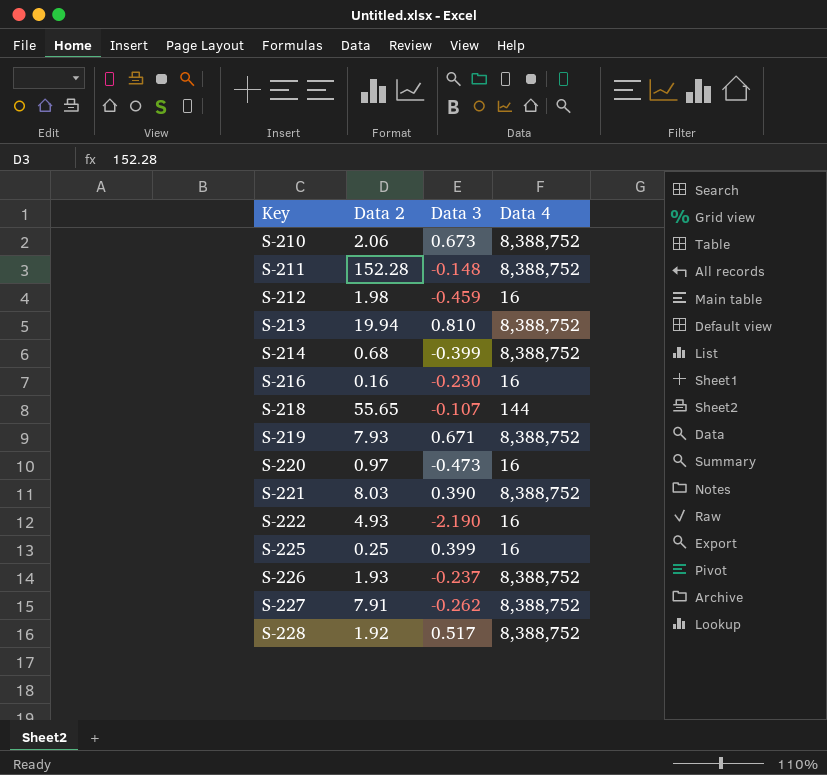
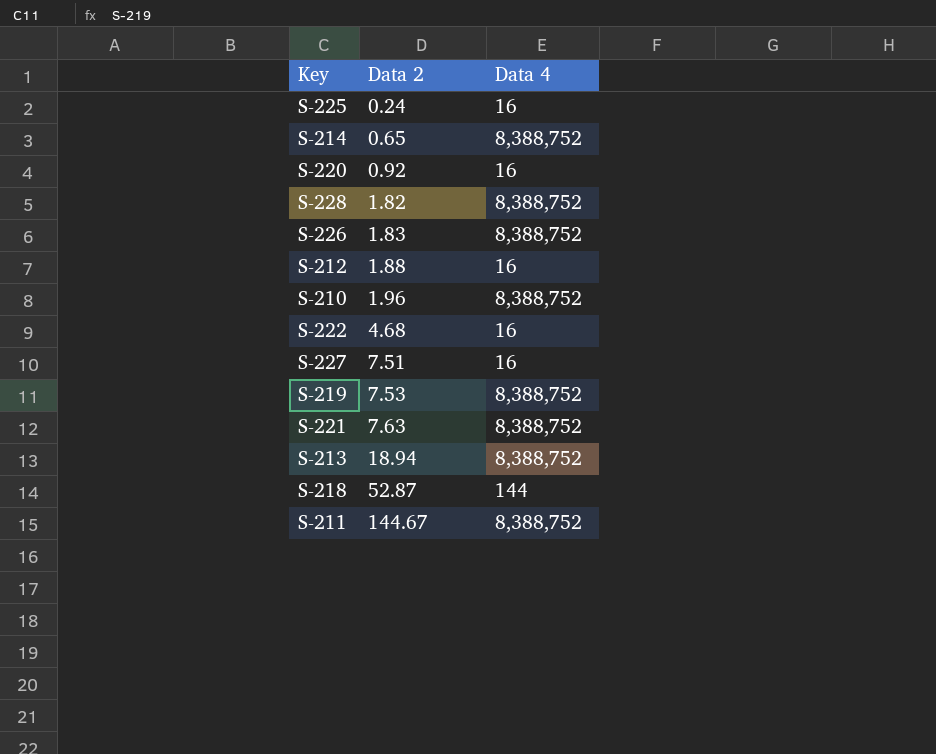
row order: Key ascending -> Data 2 ascending
column Data 3 | position: 3 -> none
row S-216: 0.16 | -0.230 | 16 -> none
S-225 | Data 2: 0.25 -> 0.24
S-214 | Data 2: 0.68 -> 0.65
S-220 | Data 2: 0.97 -> 0.92
S-228 | Data 2: 1.92 -> 1.82
S-226 | Data 2: 1.93 -> 1.83
S-212 | Data 2: 1.98 -> 1.88
S-210 | Data 2: 2.06 -> 1.96
S-222 | Data 2: 4.93 -> 4.68
S-227 | Data 2: 7.91 -> 7.51
S-227 | Data 4: 8,388,752 -> 16
S-219 | Data 2: 7.93 -> 7.53
S-221 | Data 2: 8.03 -> 7.63
S-213 | Data 2: 19.94 -> 18.94
S-218 | Data 2: 55.65 -> 52.87
S-211 | Data 2: 152.28 -> 144.67

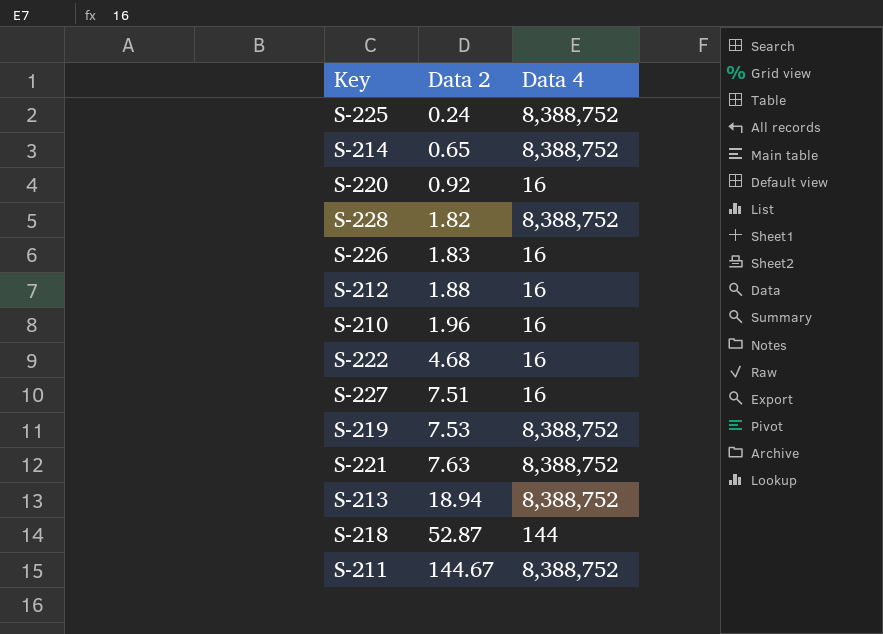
S-225 | Data 4: 16 -> 8,388,752
S-226 | Data 4: 8,388,752 -> 16
S-210 | Data 4: 8,388,752 -> 16

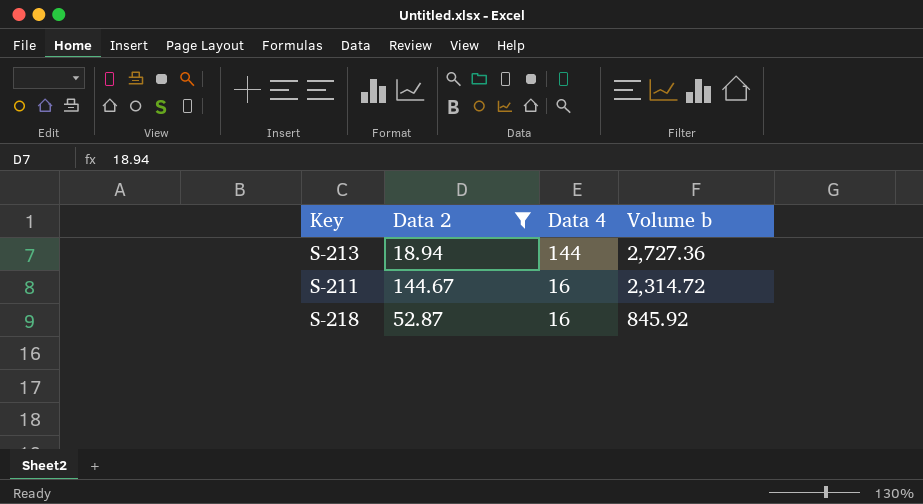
filter: none -> Data 2 >= 18.94
row order: Data 2 ascending -> Data 4 descending
column Volume b | formula: none -> [Data 2] * [Data 4]
S-213 | Data 4: 8,388,752 -> 144
S-211 | Data 4: 8,388,752 -> 16
S-218 | Data 4: 144 -> 16

